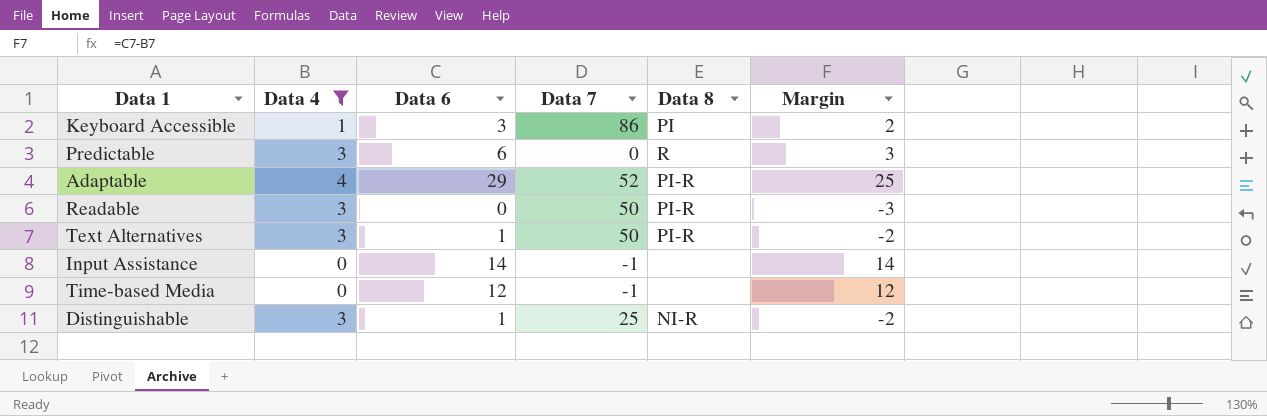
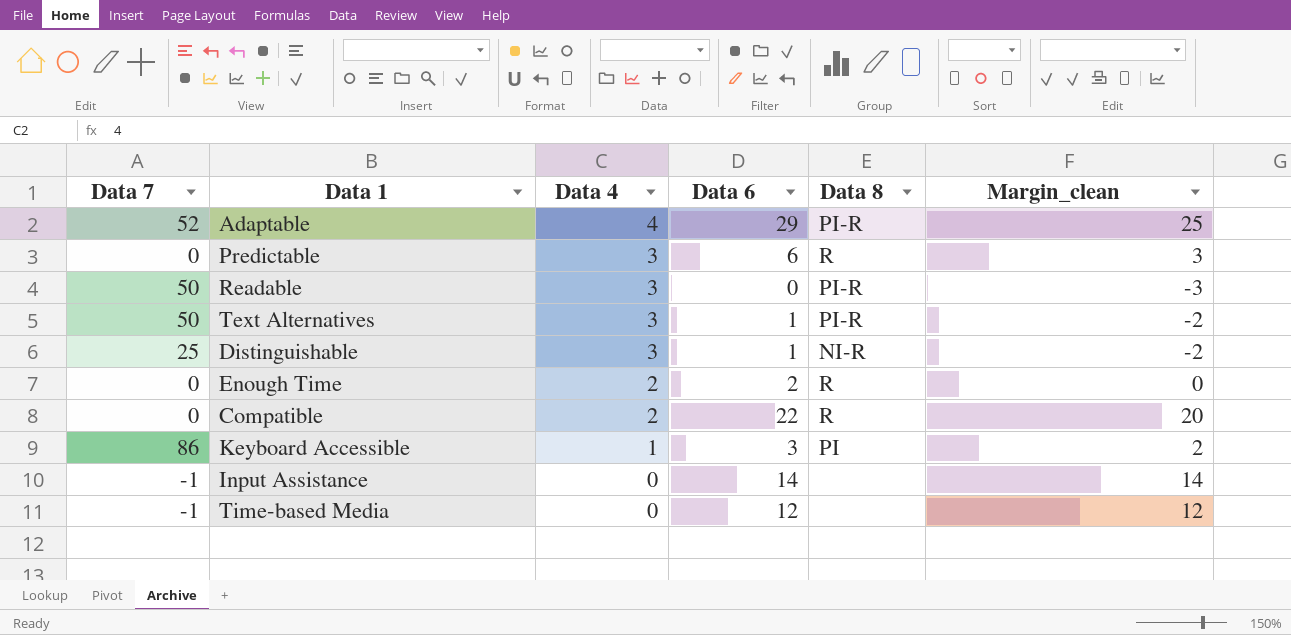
filter: Data 4 != 2 -> none
row order: none -> Data 4 descending
column Data 7 | position: 4 -> 1
column name: Margin -> Margin_clean

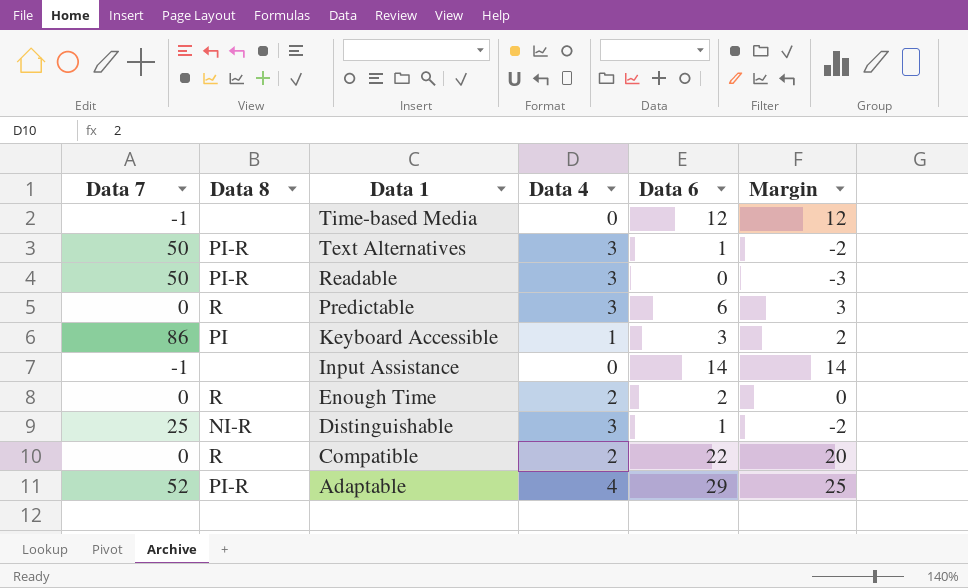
row order: Data 4 descending -> Data 1 descending
column Data 8 | position: 5 -> 2
column name: Margin_clean -> Margin

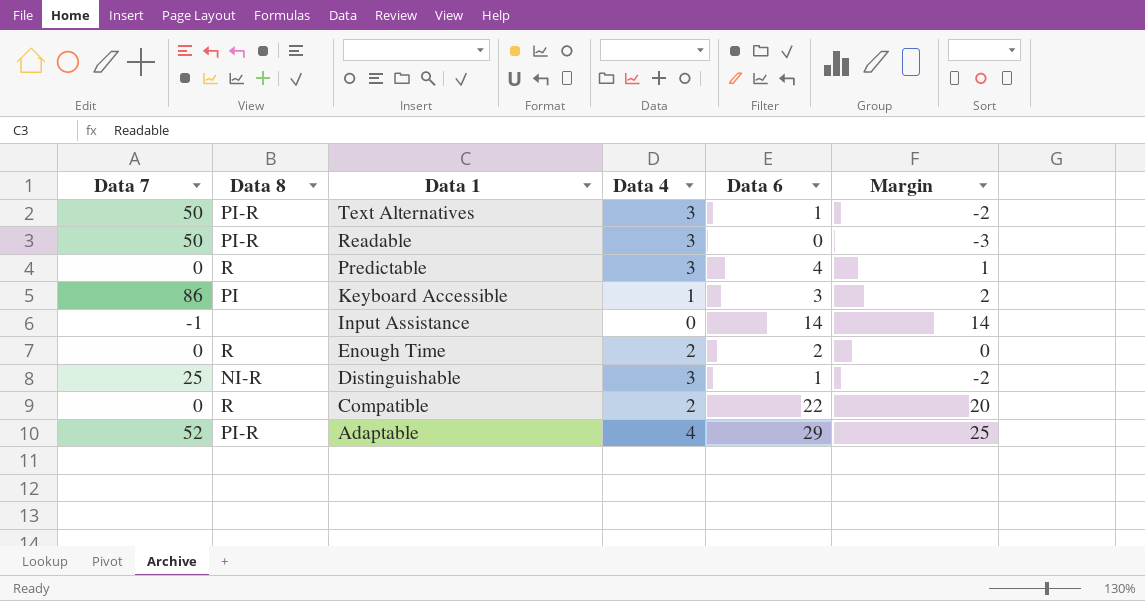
row Time-based Media: -1 | none | 0 | 12 | 12 -> none
Predictable | Data 6: 6 -> 4
Predictable | Margin: 3 -> 1

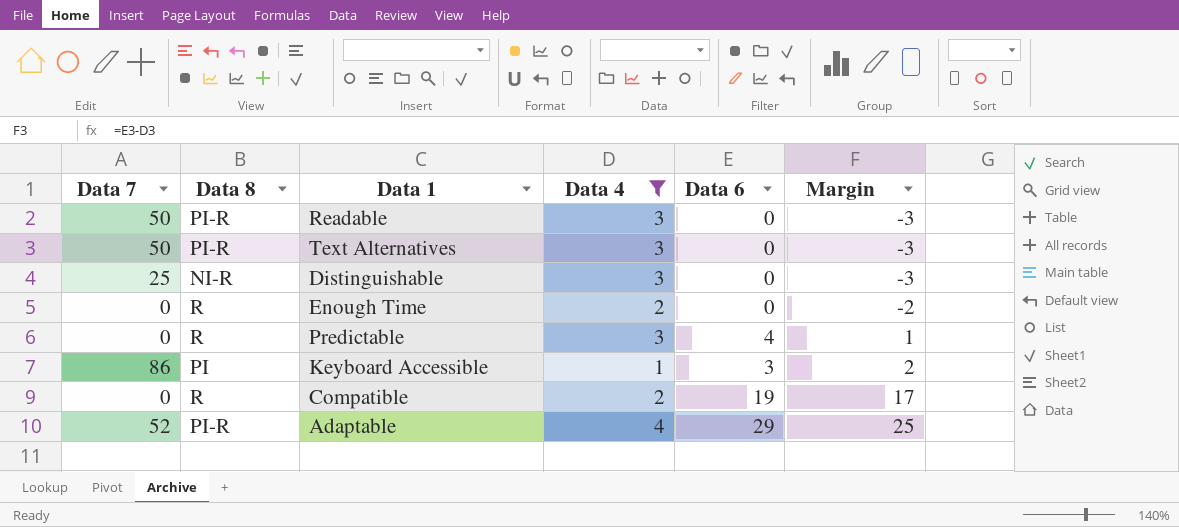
filter: none -> Data 4 != 0
row order: Data 1 descending -> Margin ascending
Text Alternatives | Data 6: 1 -> 0
Text Alternatives | Margin: -2 -> -3
Distinguishable | Data 6: 1 -> 0
Distinguishable | Margin: -2 -> -3
Enough Time | Data 6: 2 -> 0
Enough Time | Margin: 0 -> -2
Compatible | Data 6: 22 -> 19
Compatible | Margin: 20 -> 17

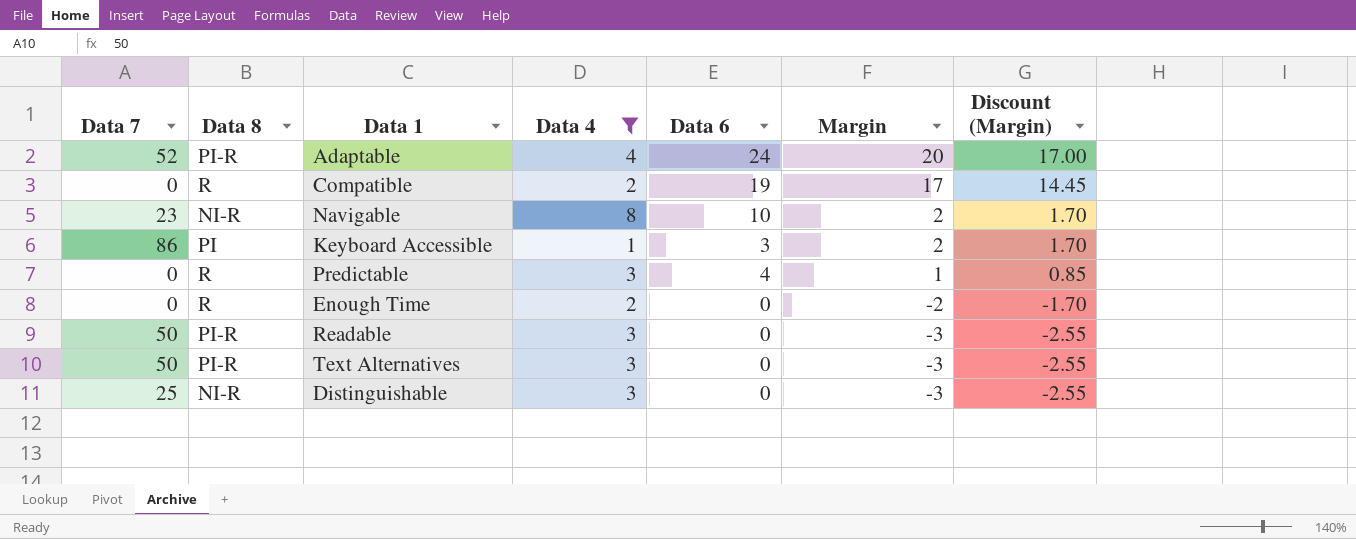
row order: Margin ascending -> Margin descending
column Discount (Margin) | formula: none -> [Margin] * 0.85
Adaptable | Data 6: 29 -> 24
Adaptable | Margin: 25 -> 20
row Navigable: none -> 23 | NI-R | 8 | 10 | 2 | 1.70

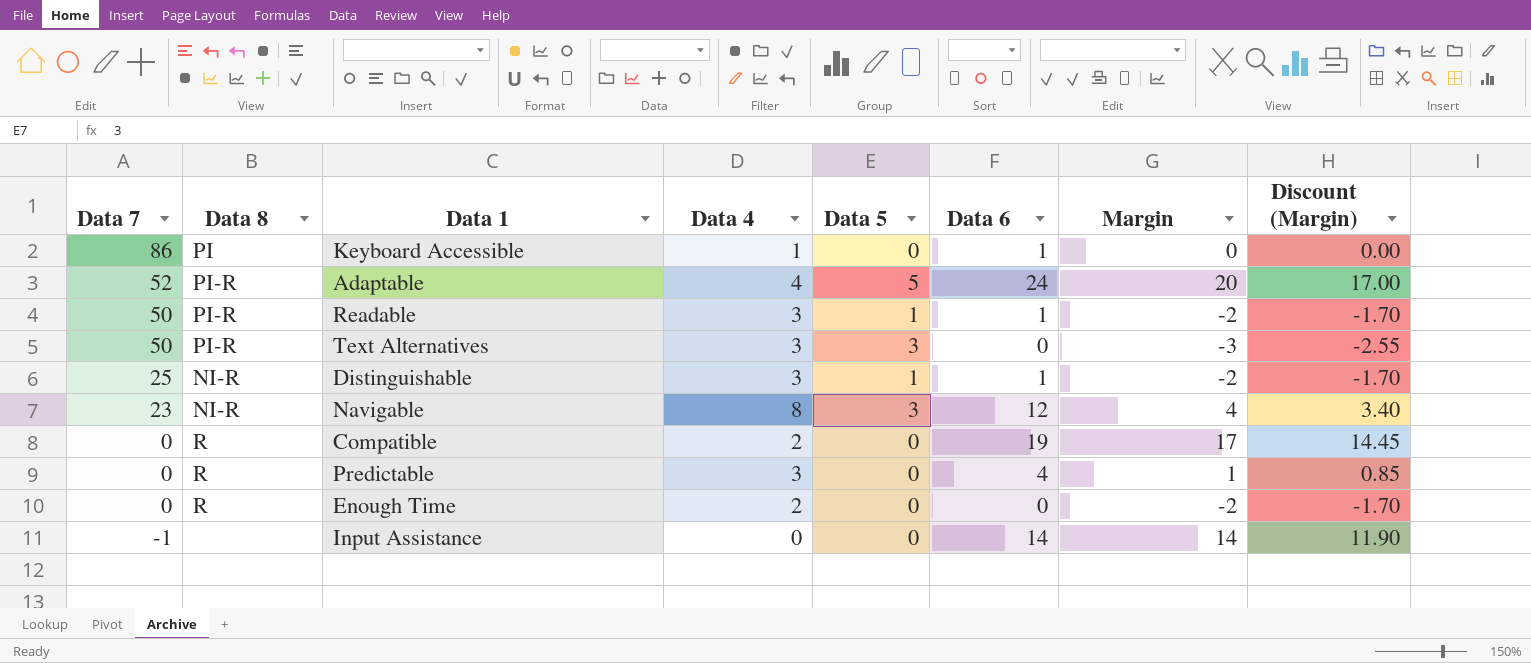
filter: Data 4 != 0 -> none
row order: Margin descending -> Data 7 descending
column Data 5 | position: none -> 5
Keyboard Accessible | Data 6: 3 -> 1
Keyboard Accessible | Margin: 2 -> 0
Keyboard Accessible | Discount (Margin): 1.70 -> 0.00
Readable | Data 6: 0 -> 1
Readable | Margin: -3 -> -2
Readable | Discount (Margin): -2.55 -> -1.70
Distinguishable | Data 6: 0 -> 1
Distinguishable | Margin: -3 -> -2
Distinguishable | Discount (Margin): -2.55 -> -1.70
Navigable | Data 6: 10 -> 12
Navigable | Margin: 2 -> 4
Navigable | Discount (Margin): 1.70 -> 3.40

